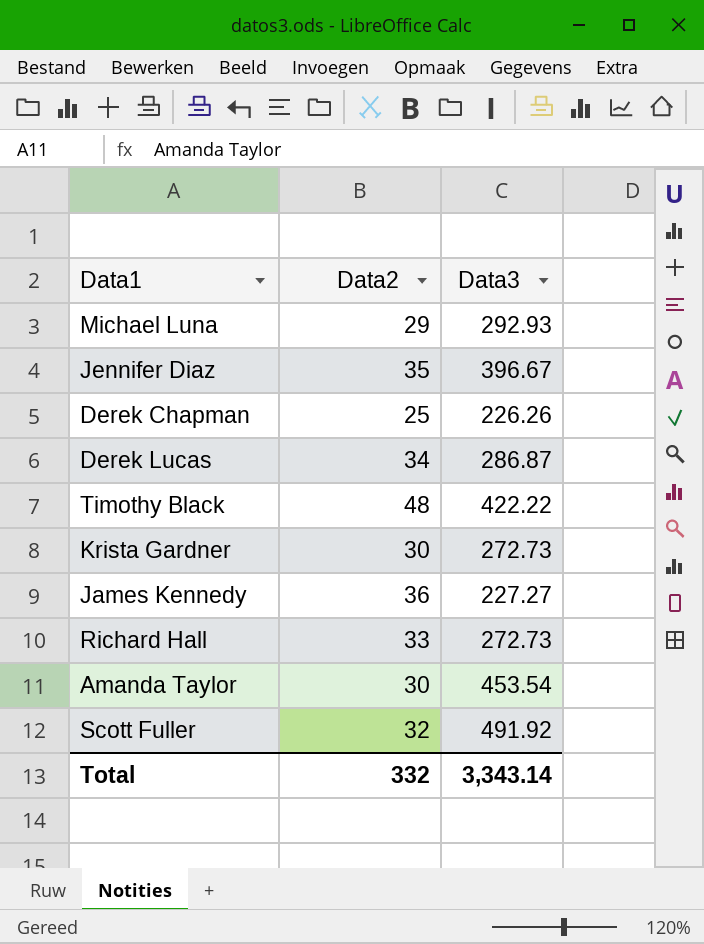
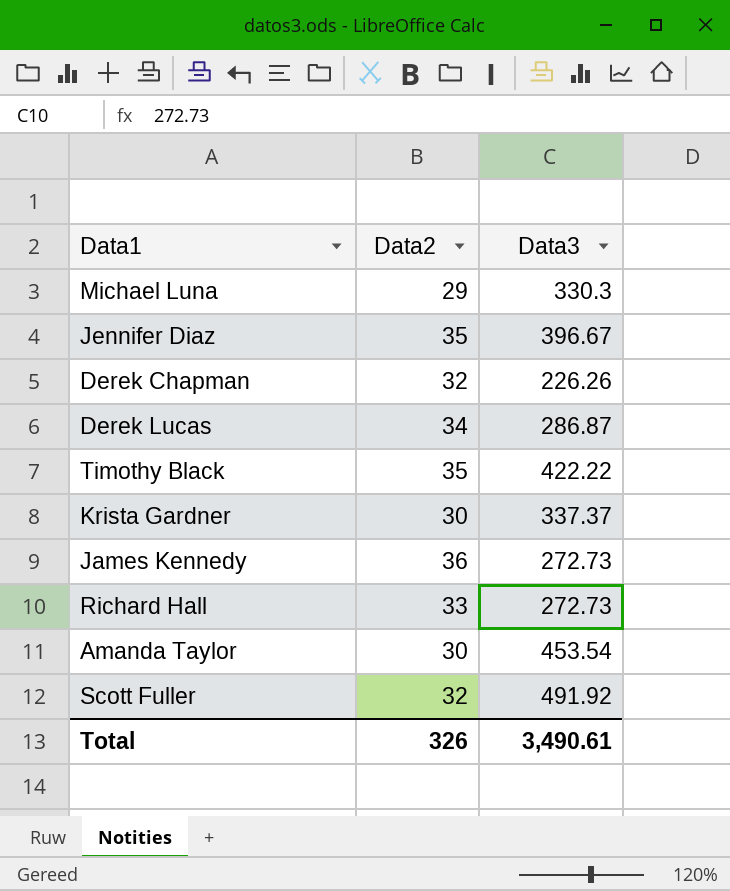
Michael Luna | Data3: 292.93 -> 330.3
Derek Chapman | Data2: 25 -> 32
Timothy Black | Data2: 48 -> 35
Krista Gardner | Data3: 272.73 -> 337.37
James Kennedy | Data3: 227.27 -> 272.73
Total | Data2: 332 -> 326
Total | Data3: 3,343.14 -> 3,490.61

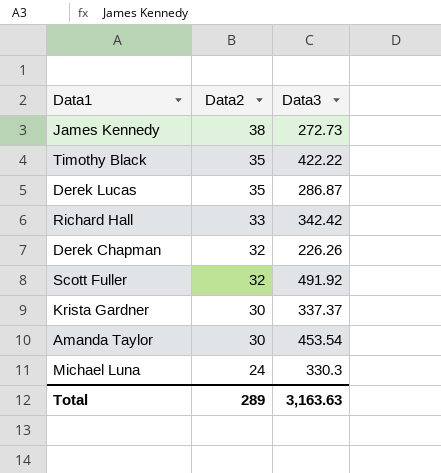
row order: none -> Data2 descending
row Jennifer Diaz: 35 | 396.67 -> none
James Kennedy | Data2: 36 -> 38
Derek Lucas | Data2: 34 -> 35
Richard Hall | Data3: 272.73 -> 342.42
Michael Luna | Data2: 29 -> 24
Total | Data2: 326 -> 289
Total | Data3: 3,490.61 -> 3,163.63

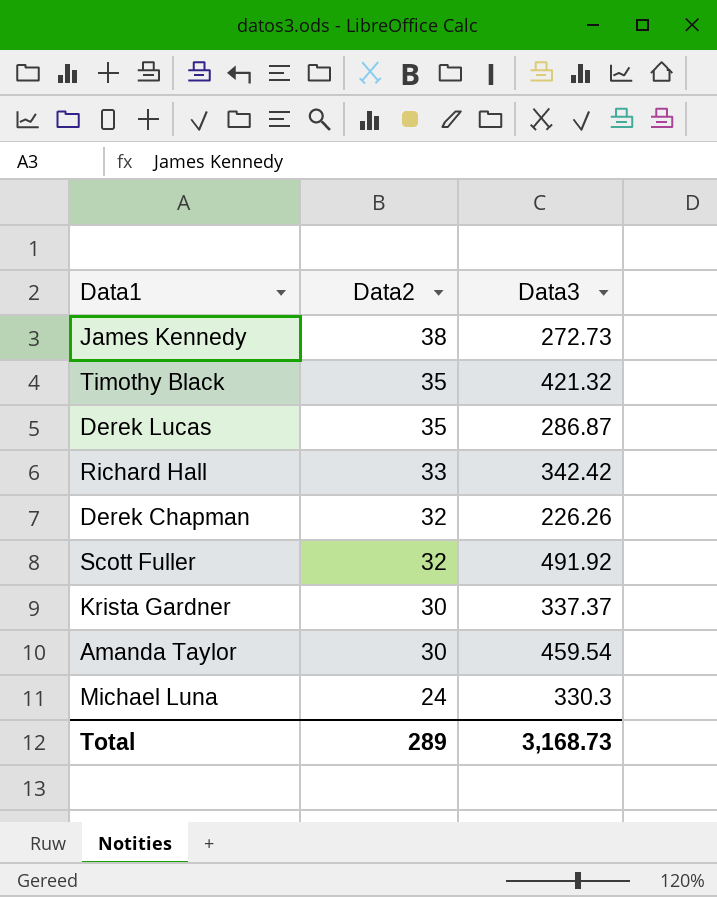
Timothy Black | Data3: 422.22 -> 421.32
Amanda Taylor | Data3: 453.54 -> 459.54
Total | Data3: 3,163.63 -> 3,168.73

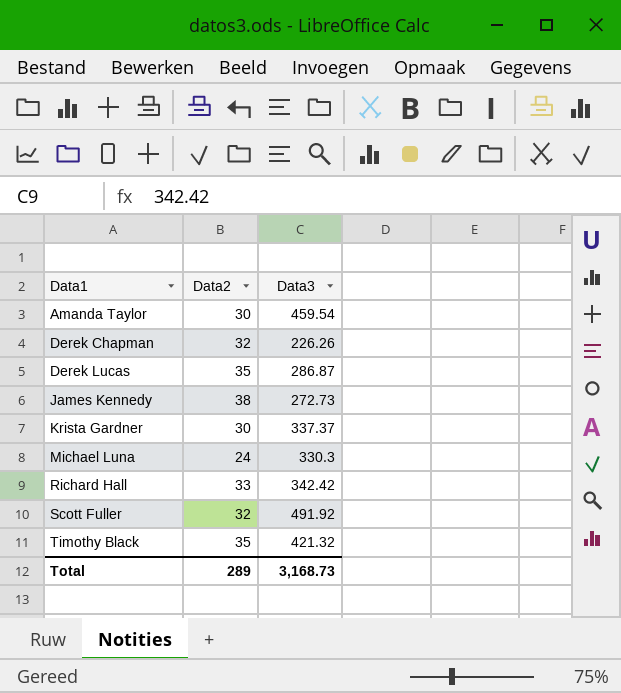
row order: Data2 descending -> Data1 ascending

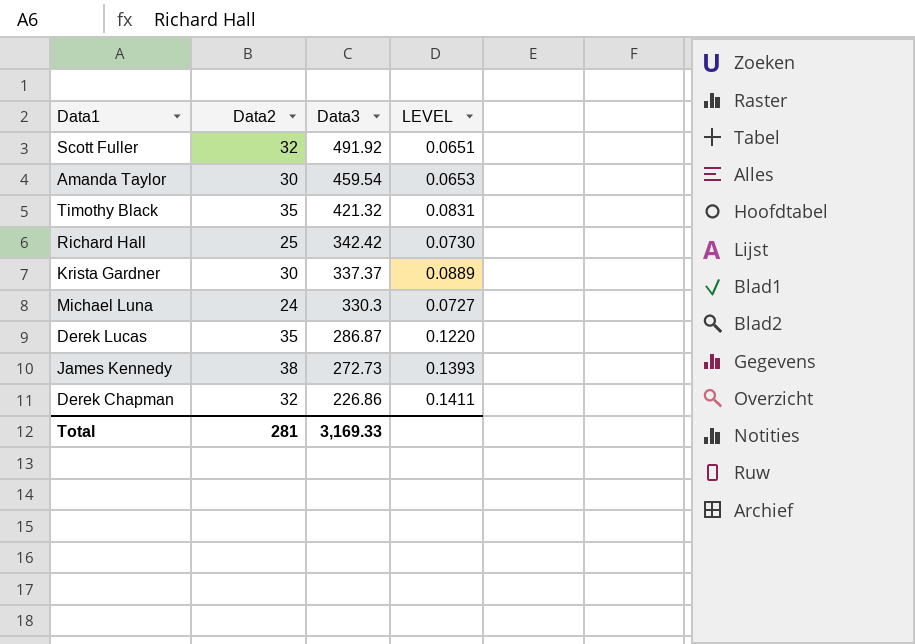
row order: Data1 ascending -> Data3 descending
column LEVEL | formula: none -> [Data2] / [Data3]
Richard Hall | Data2: 33 -> 25
Derek Chapman | Data3: 226.26 -> 226.86
Total | Data2: 289 -> 281
Total | Data3: 3,168.73 -> 3,169.33

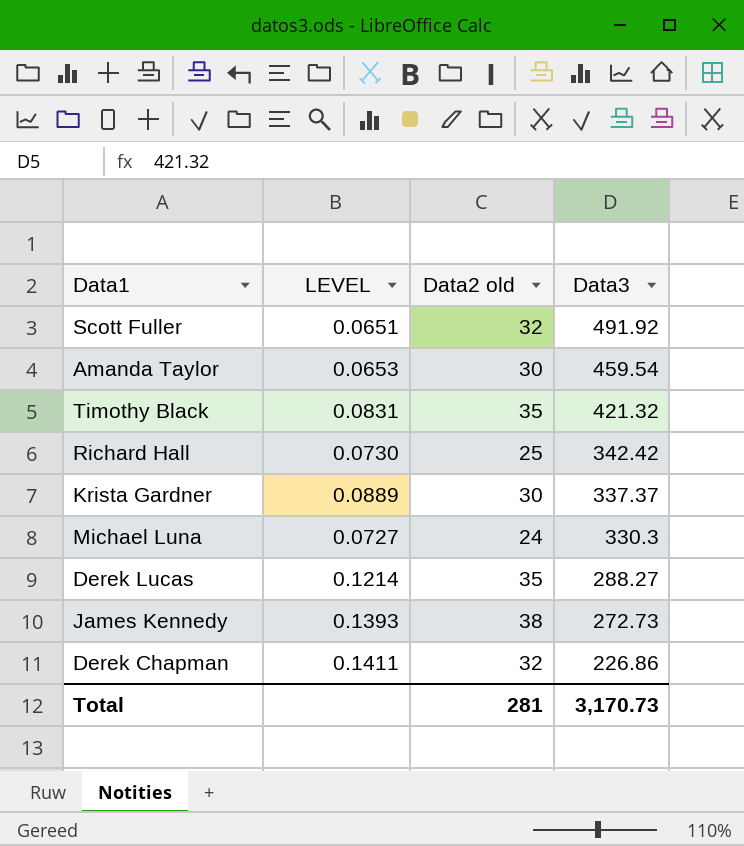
column LEVEL | position: 4 -> 2
column name: Data2 -> Data2 old
Derek Lucas | LEVEL: 0.1220 -> 0.1214
Derek Lucas | Data3: 286.87 -> 288.27
Total | Data3: 3,169.33 -> 3,170.73

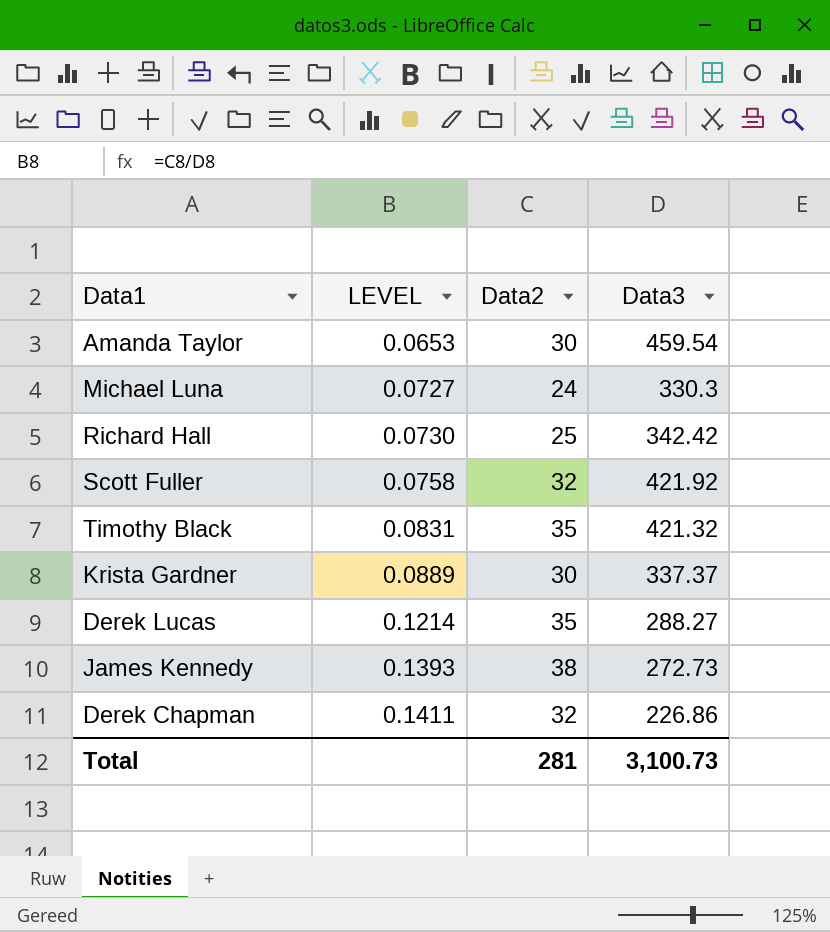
row order: Data3 descending -> LEVEL ascending
column name: Data2 old -> Data2
Scott Fuller | LEVEL: 0.0651 -> 0.0758
Scott Fuller | Data3: 491.92 -> 421.92
Total | Data3: 3,170.73 -> 3,100.73

